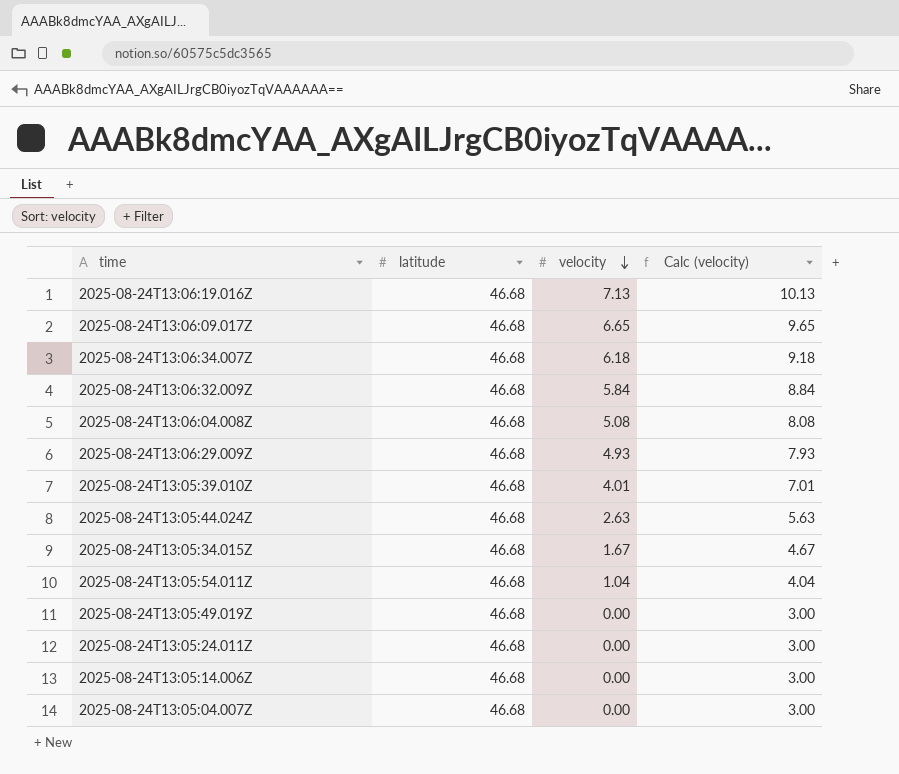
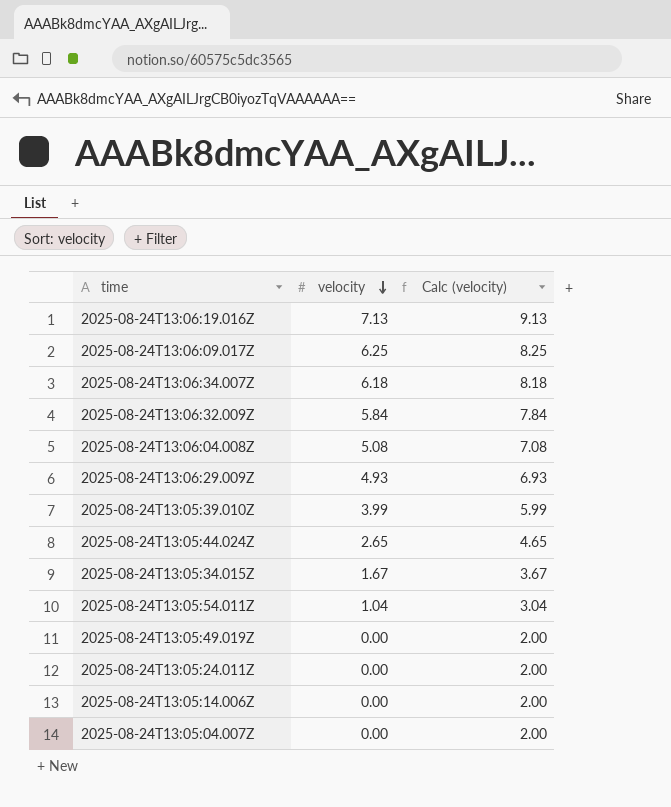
column latitude | position: 2 -> none
column Calc (velocity) | formula: [velocity] + 3 -> [velocity] + 2
2025-08-24T13:06:09.017Z | velocity: 6.65 -> 6.25
2025-08-24T13:05:39.010Z | velocity: 4.01 -> 3.99
2025-08-24T13:05:44.024Z | velocity: 2.63 -> 2.65

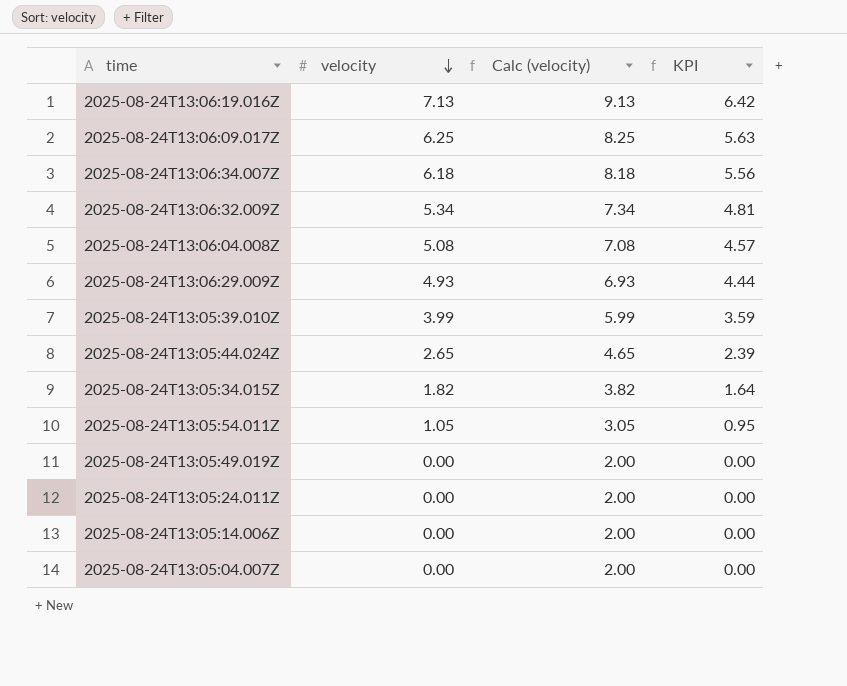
column KPI | formula: none -> [velocity] * 0.9
2025-08-24T13:06:32.009Z | velocity: 5.84 -> 5.34
2025-08-24T13:06:32.009Z | Calc (velocity): 7.84 -> 7.34
2025-08-24T13:05:34.015Z | velocity: 1.67 -> 1.82
2025-08-24T13:05:34.015Z | Calc (velocity): 3.67 -> 3.82
2025-08-24T13:05:54.011Z | velocity: 1.04 -> 1.05
2025-08-24T13:05:54.011Z | Calc (velocity): 3.04 -> 3.05

